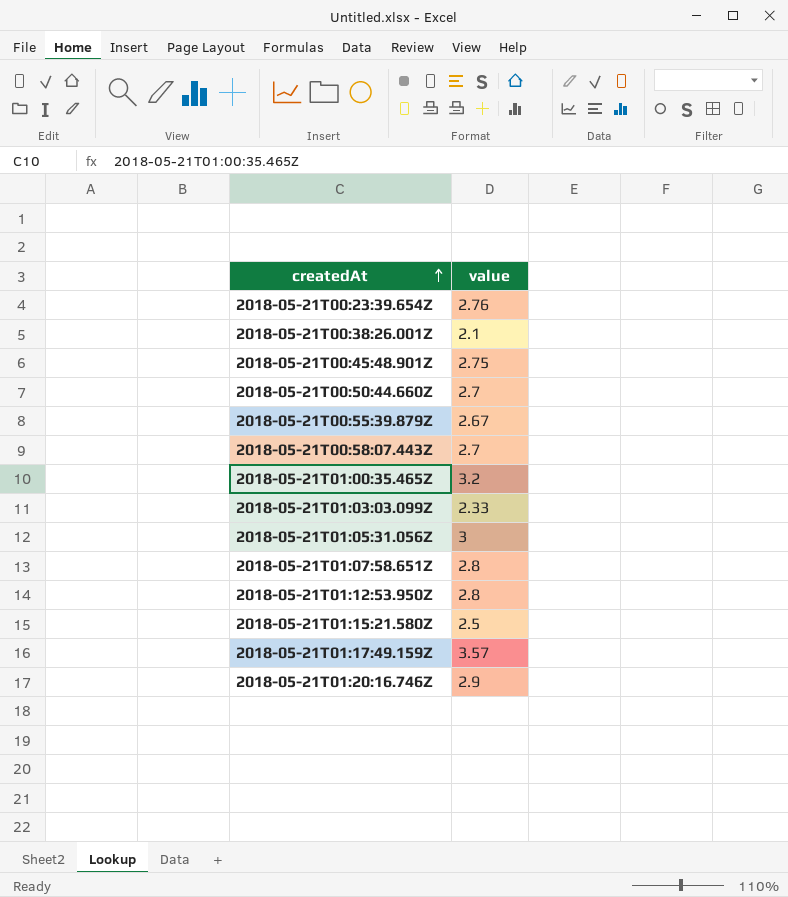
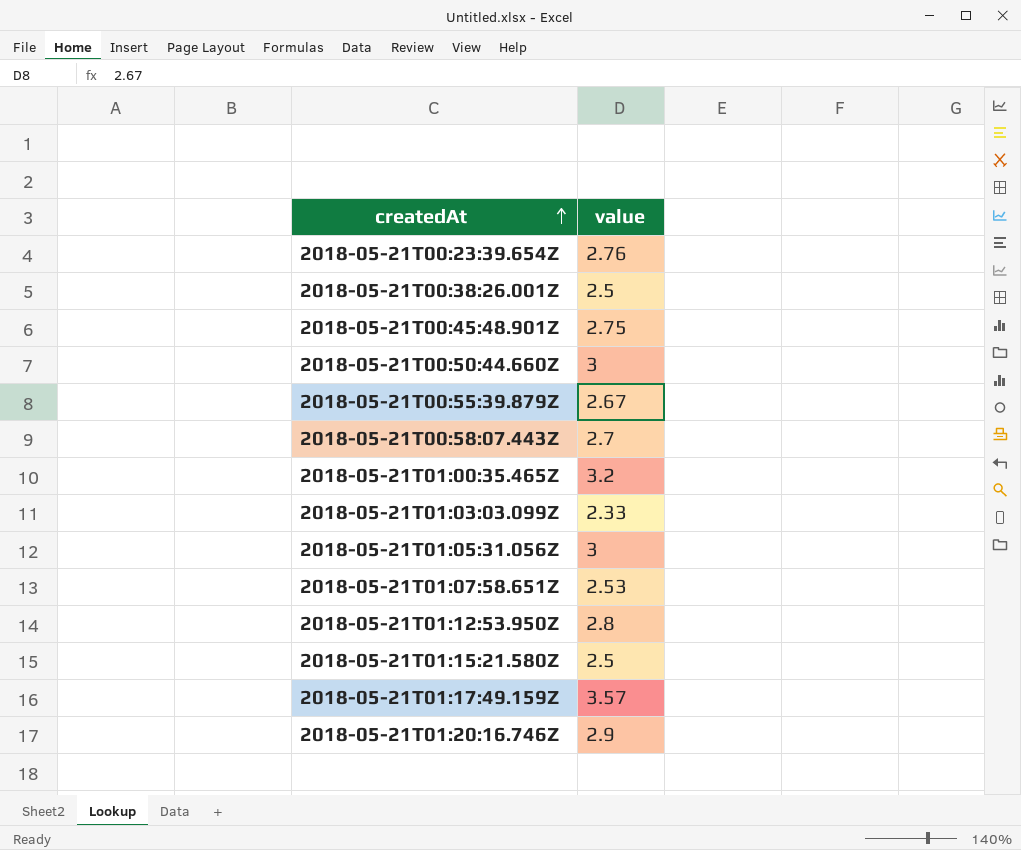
2018-05-21T00:38:26.001Z | value: 2.1 -> 2.5
2018-05-21T00:50:44.660Z | value: 2.7 -> 3
2018-05-21T01:07:58.651Z | value: 2.8 -> 2.53

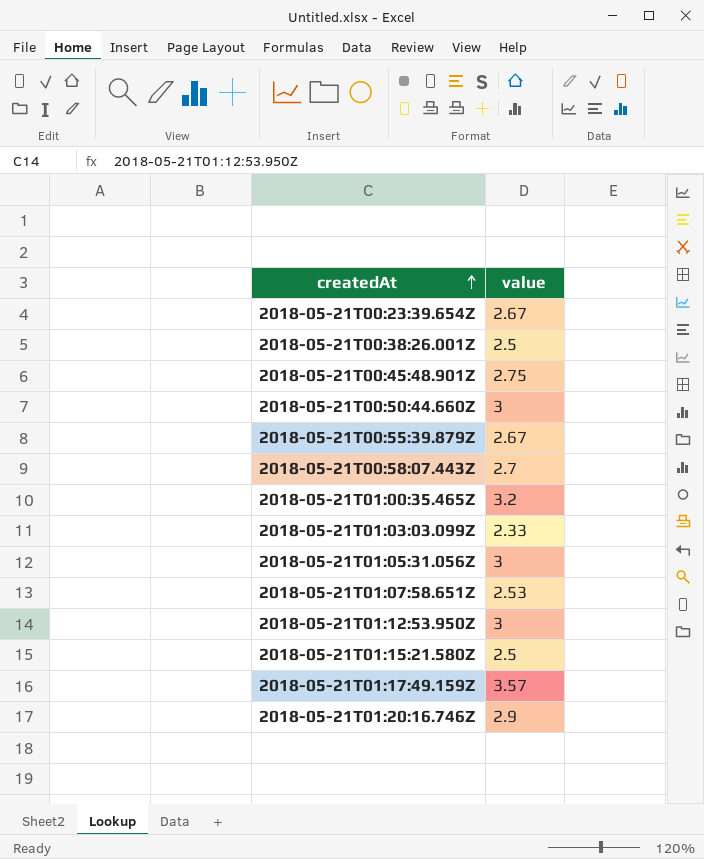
2018-05-21T00:23:39.654Z | value: 2.76 -> 2.67
2018-05-21T01:12:53.950Z | value: 2.8 -> 3

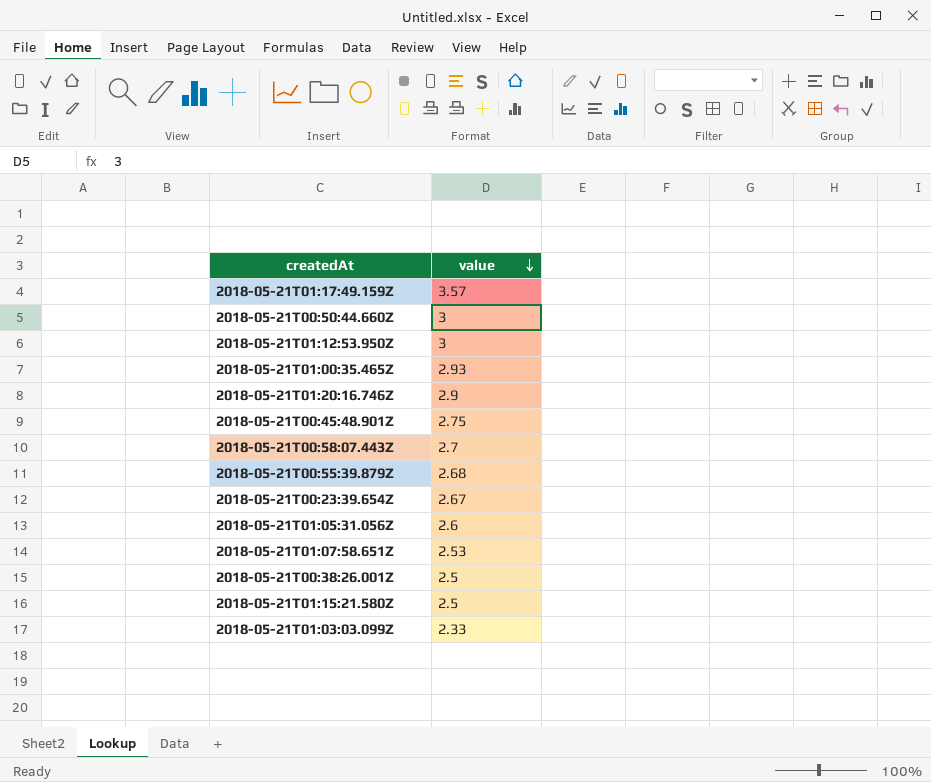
row order: createdAt ascending -> value descending
2018-05-21T01:00:35.465Z | value: 3.2 -> 2.93
2018-05-21T00:55:39.879Z | value: 2.67 -> 2.68
2018-05-21T01:05:31.056Z | value: 3 -> 2.6

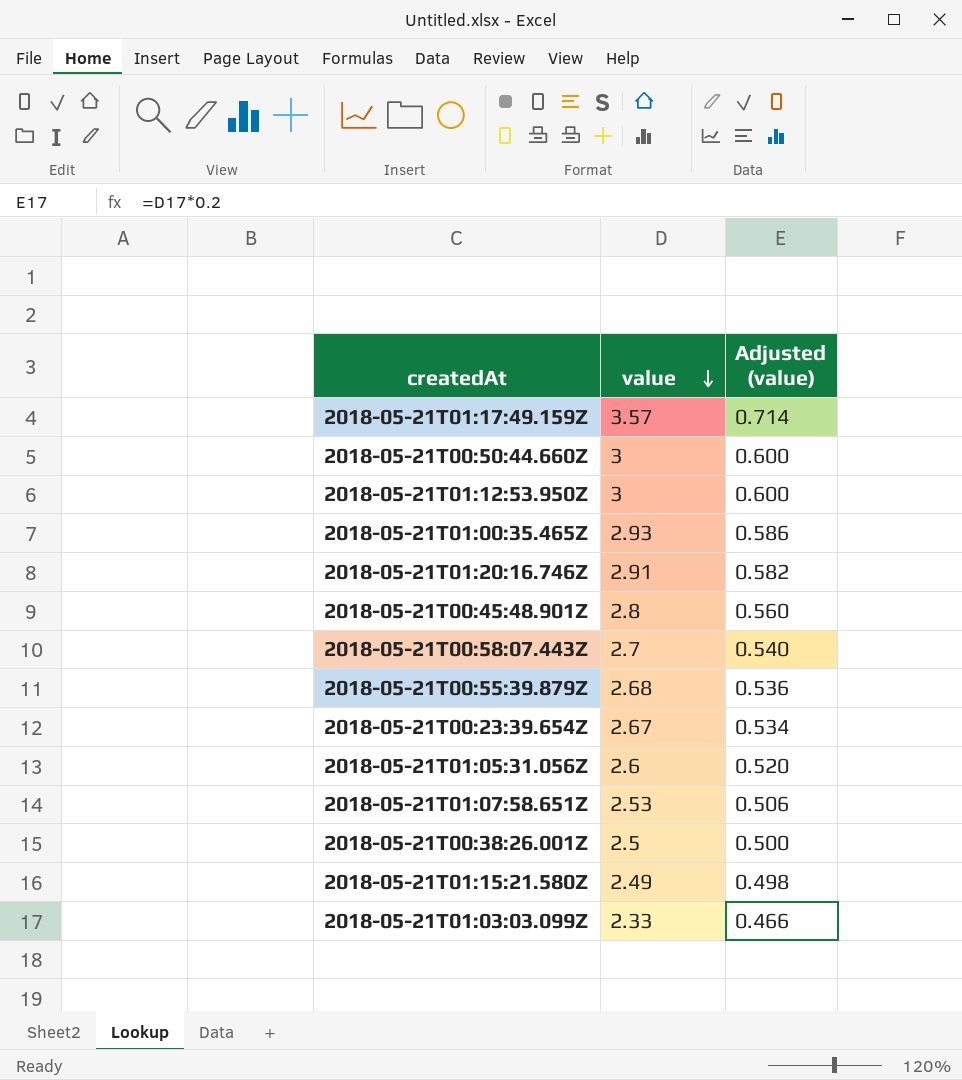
column Adjusted (value) | formula: none -> [value] * 0.2
2018-05-21T01:20:16.746Z | value: 2.9 -> 2.91
2018-05-21T00:45:48.901Z | value: 2.75 -> 2.8
2018-05-21T01:15:21.580Z | value: 2.5 -> 2.49

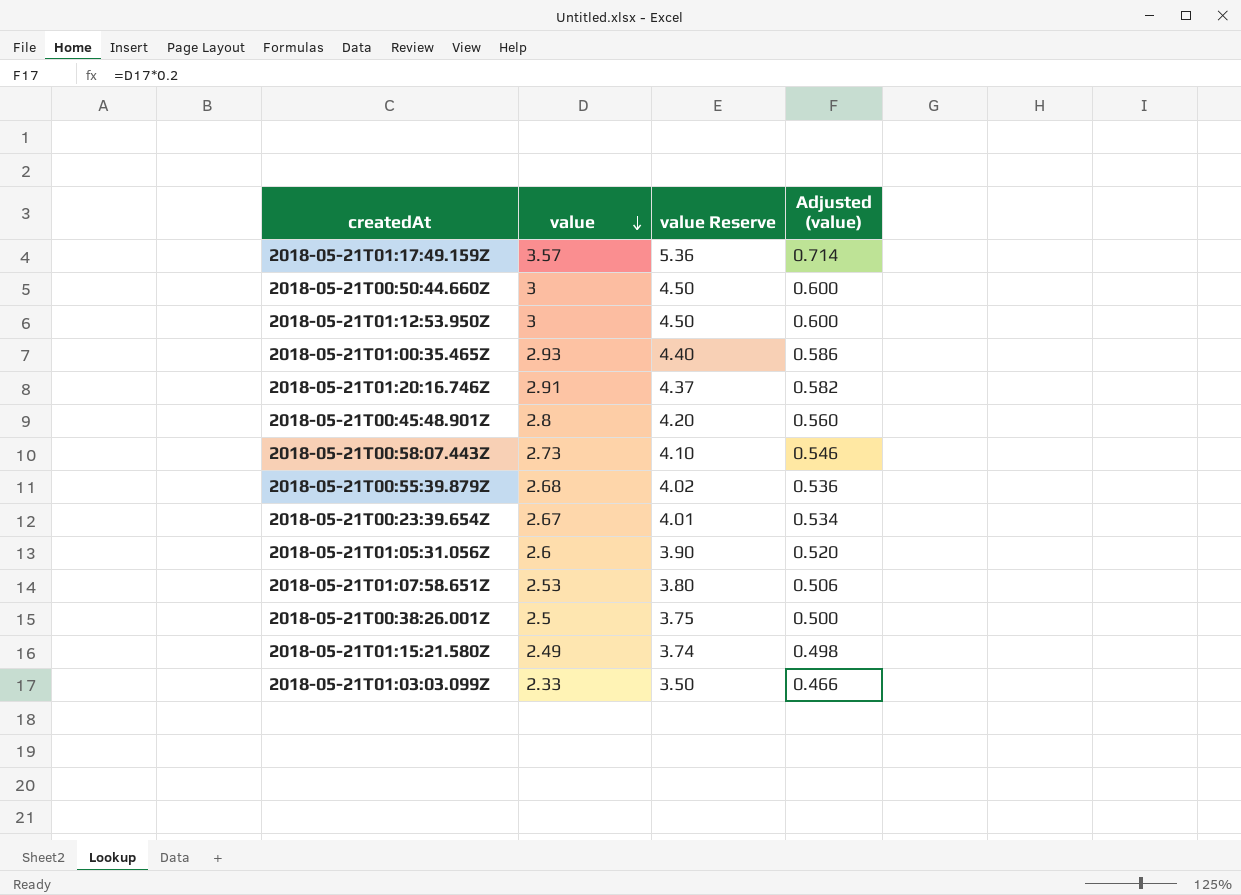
column value Reserve | formula: none -> [value] * 1.5
2018-05-21T00:58:07.443Z | value: 2.7 -> 2.73
2018-05-21T00:58:07.443Z | Adjusted (value): 0.540 -> 0.546

